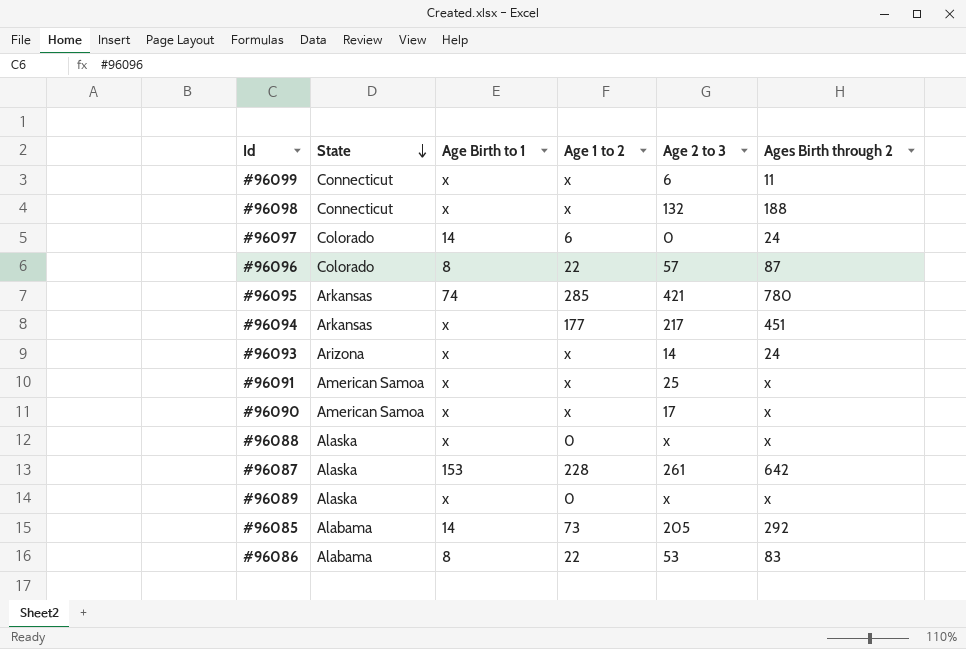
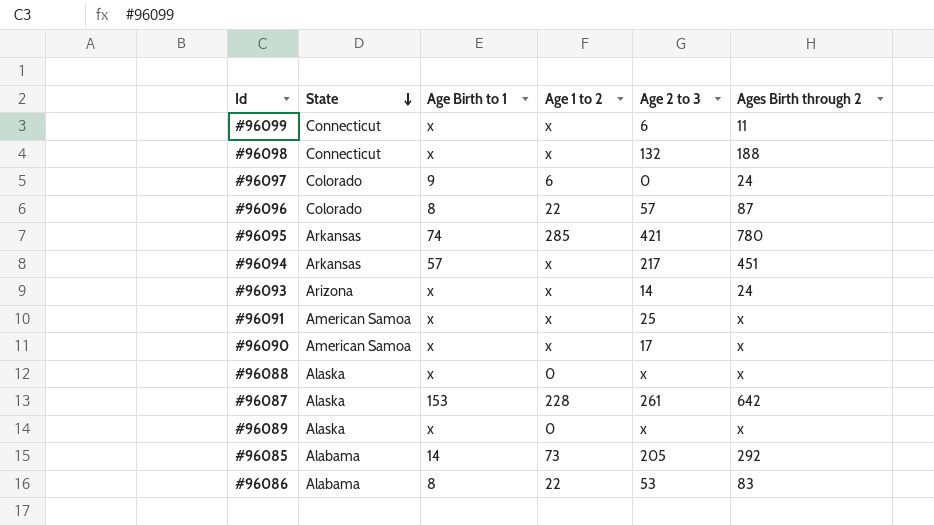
#96097 | Age Birth to 1: 14 -> 9
#96094 | Age Birth to 1: x -> 57
#96094 | Age 1 to 2: 177 -> x

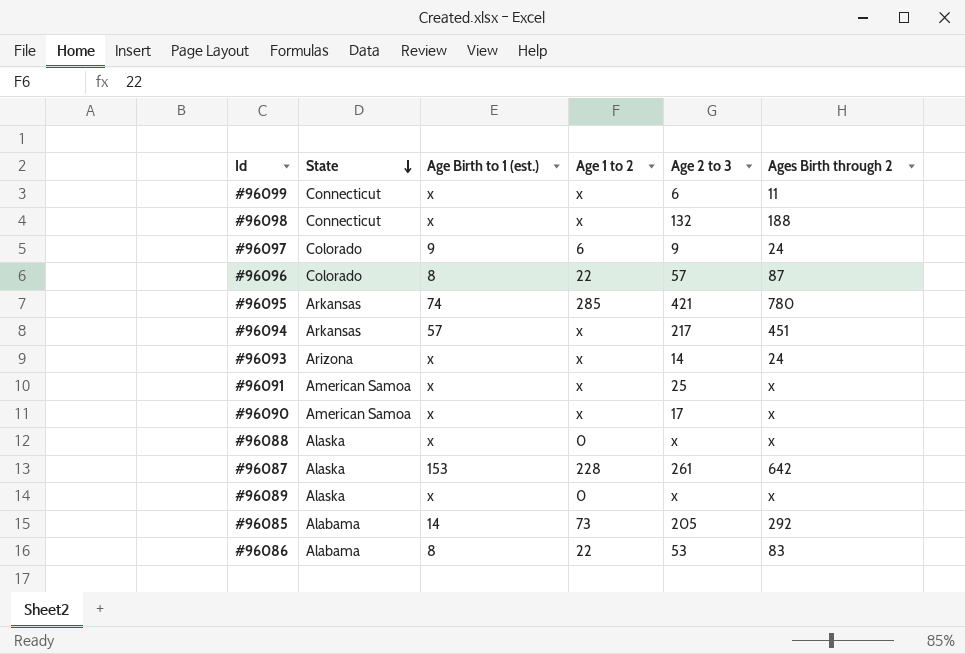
column name: Age Birth to 1 -> Age Birth to 1 (est.)
#96097 | Age 2 to 3: 0 -> 9

